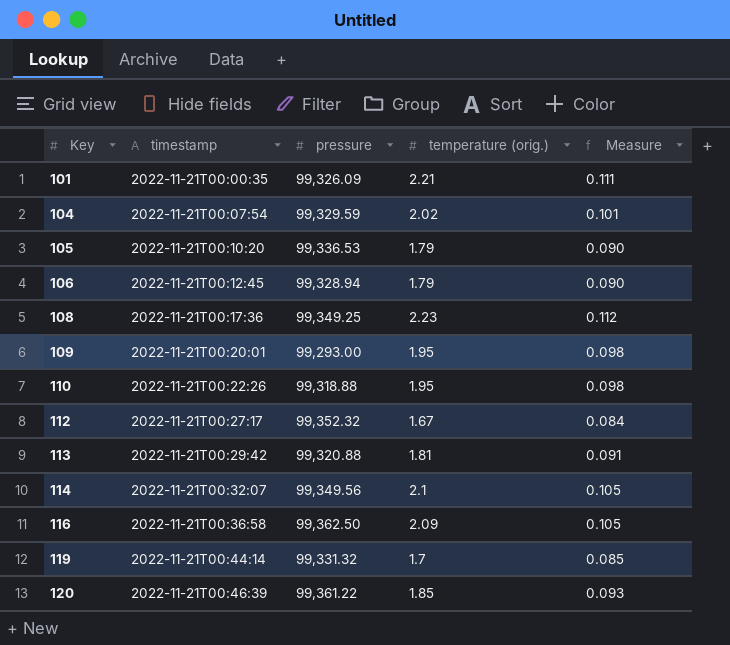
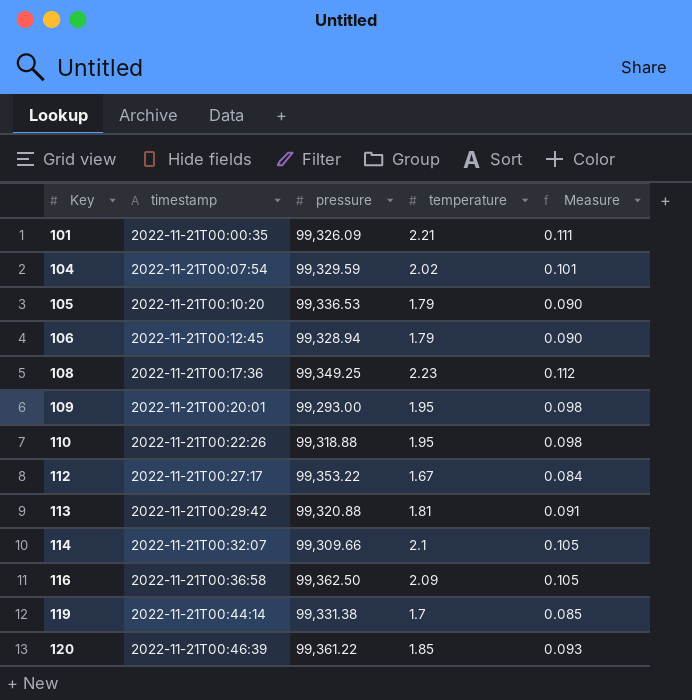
column name: temperature (orig.) -> temperature
112 | pressure: 99,352.32 -> 99,353.22
114 | pressure: 99,349.56 -> 99,309.66
119 | pressure: 99,331.32 -> 99,331.38

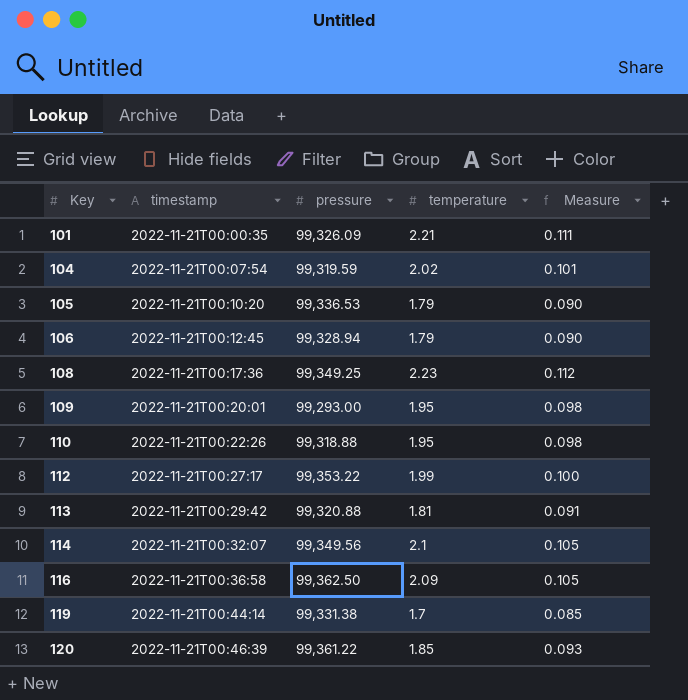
104 | pressure: 99,329.59 -> 99,319.59
112 | temperature: 1.67 -> 1.99
112 | Measure: 0.084 -> 0.100
114 | pressure: 99,309.66 -> 99,349.56

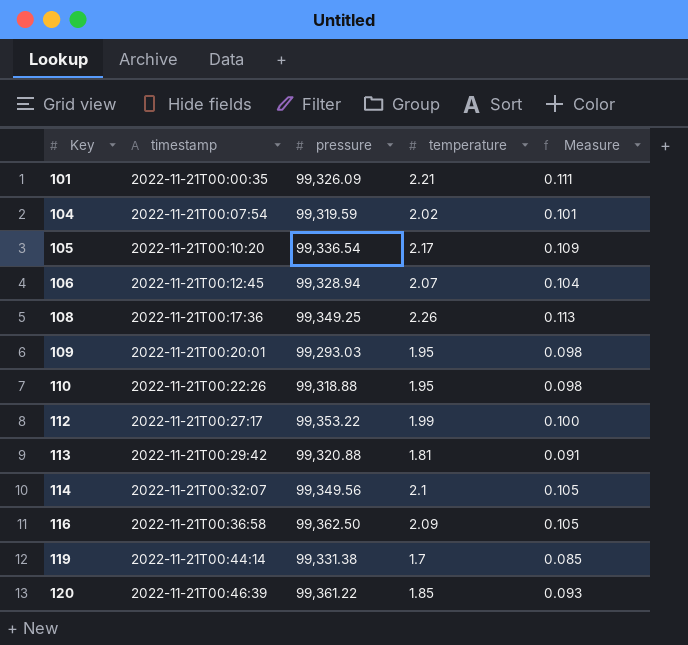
105 | pressure: 99,336.53 -> 99,336.54
105 | temperature: 1.79 -> 2.17
105 | Measure: 0.090 -> 0.109
106 | temperature: 1.79 -> 2.07
106 | Measure: 0.090 -> 0.104
108 | temperature: 2.23 -> 2.26
108 | Measure: 0.112 -> 0.113
109 | pressure: 99,293.00 -> 99,293.03

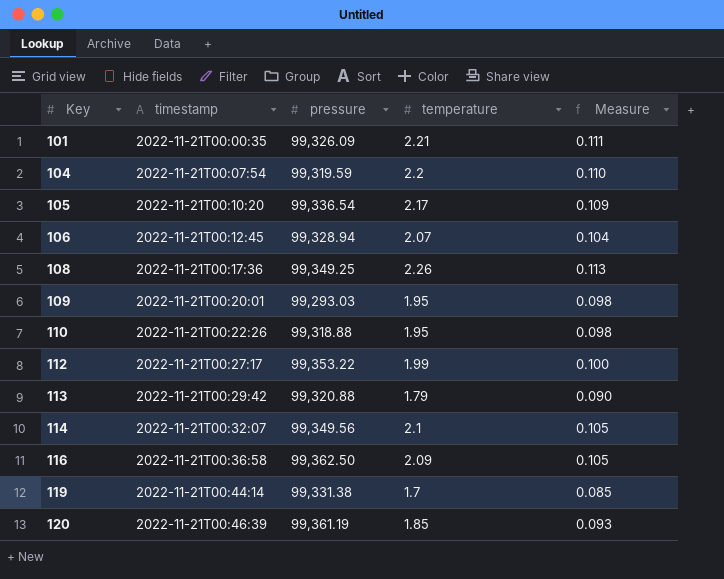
104 | temperature: 2.02 -> 2.2
104 | Measure: 0.101 -> 0.110
113 | temperature: 1.81 -> 1.79
113 | Measure: 0.091 -> 0.090
120 | pressure: 99,361.22 -> 99,361.19

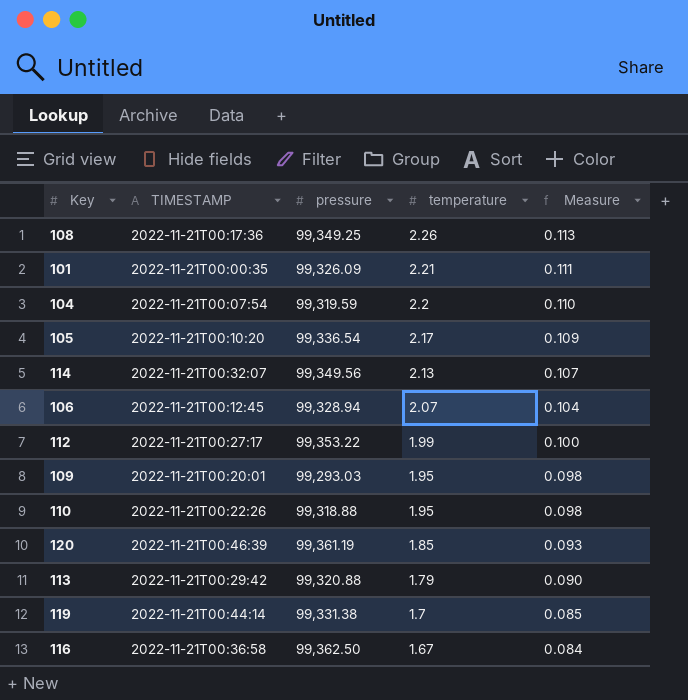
row order: Key ascending -> temperature descending
column name: timestamp -> TIMESTAMP
114 | temperature: 2.1 -> 2.13
114 | Measure: 0.105 -> 0.107
116 | temperature: 2.09 -> 1.67
116 | Measure: 0.105 -> 0.084

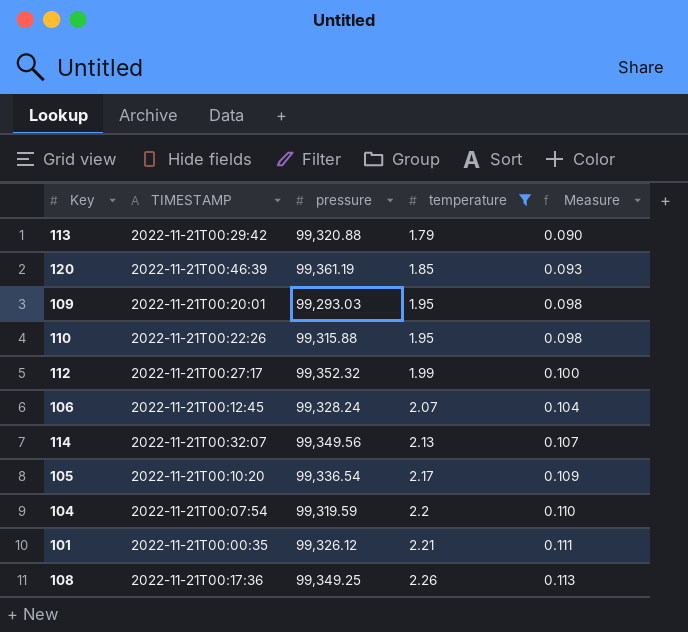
filter: none -> temperature >= 1.79
row order: temperature descending -> temperature ascending
110 | pressure: 99,318.88 -> 99,315.88
112 | pressure: 99,353.22 -> 99,352.32
106 | pressure: 99,328.94 -> 99,328.24
101 | pressure: 99,326.09 -> 99,326.12

